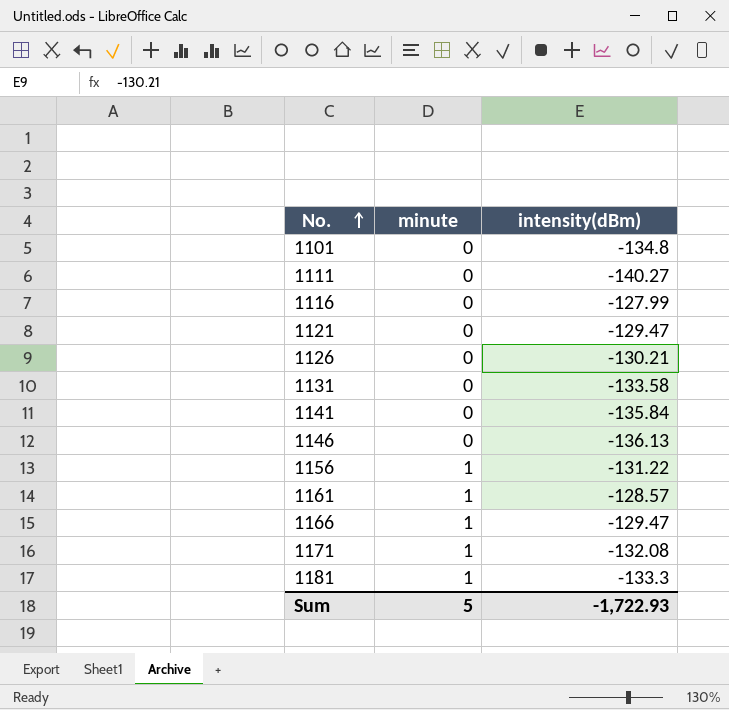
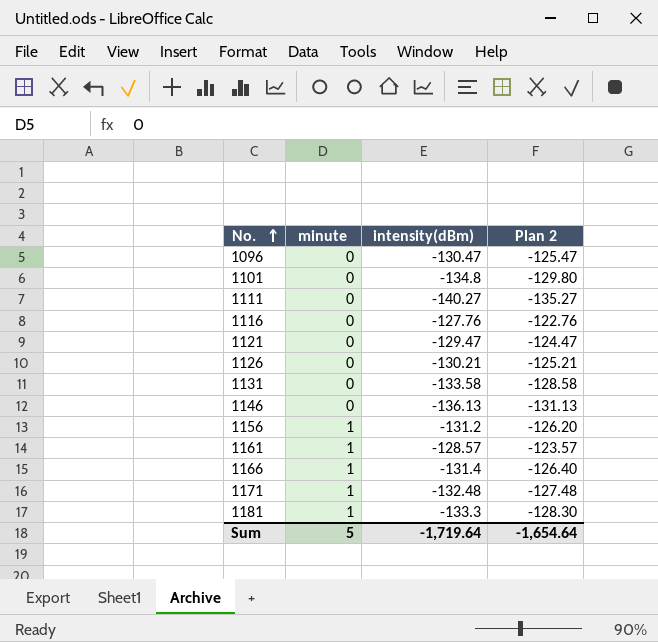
column Plan 2 | formula: none -> [intensity(dBm)] + 5
row 1141: 0 | -135.84 -> none
row 1096: none -> 0 | -130.47 | -125.47
1116 | intensity(dBm): -127.99 -> -127.76
1156 | intensity(dBm): -131.22 -> -131.2
1166 | intensity(dBm): -129.47 -> -131.4
1171 | intensity(dBm): -132.08 -> -132.48
Sum | intensity(dBm): -1,722.93 -> -1,719.64

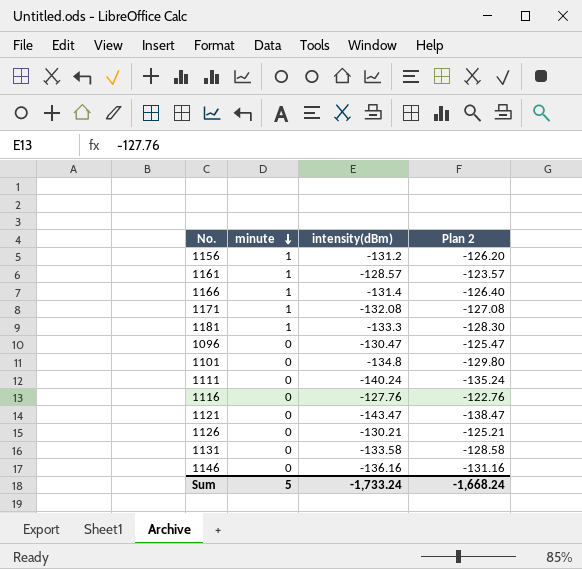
row order: No. ascending -> minute descending
1171 | intensity(dBm): -132.48 -> -132.08
1171 | Plan 2: -127.48 -> -127.08
1111 | intensity(dBm): -140.27 -> -140.24
1111 | Plan 2: -135.27 -> -135.24
1121 | intensity(dBm): -129.47 -> -143.47
1121 | Plan 2: -124.47 -> -138.47
1146 | intensity(dBm): -136.13 -> -136.16
1146 | Plan 2: -131.13 -> -131.16
Sum | intensity(dBm): -1,719.64 -> -1,733.24
Sum | Plan 2: -1,654.64 -> -1,668.24

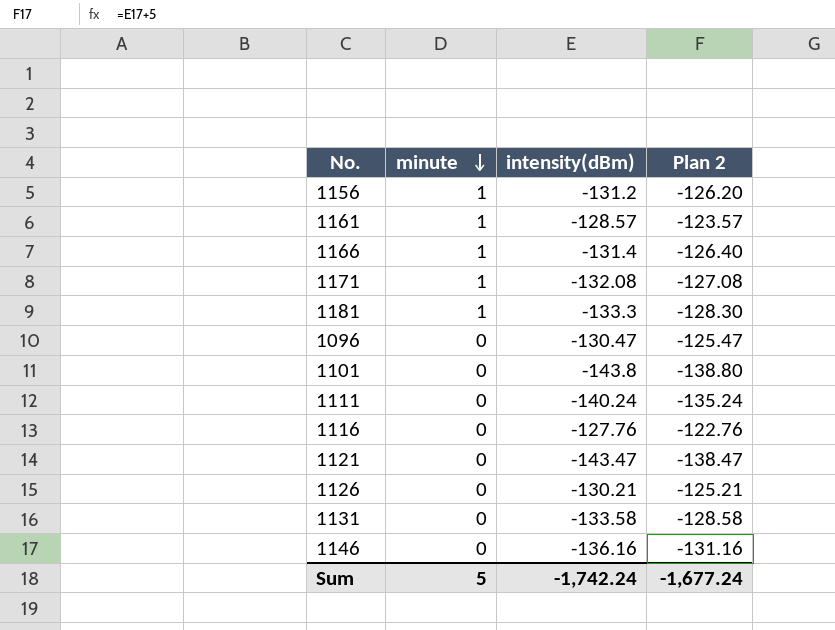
1101 | intensity(dBm): -134.8 -> -143.8
1101 | Plan 2: -129.80 -> -138.80
Sum | intensity(dBm): -1,733.24 -> -1,742.24
Sum | Plan 2: -1,668.24 -> -1,677.24

